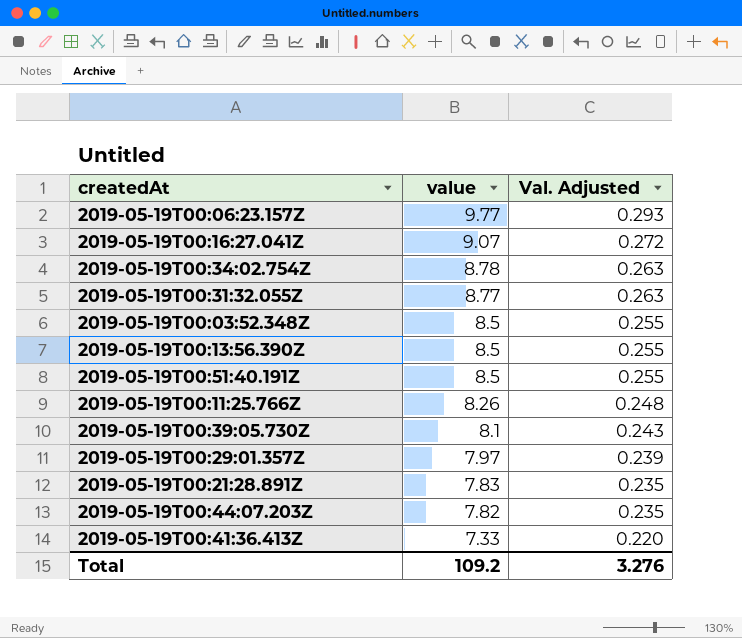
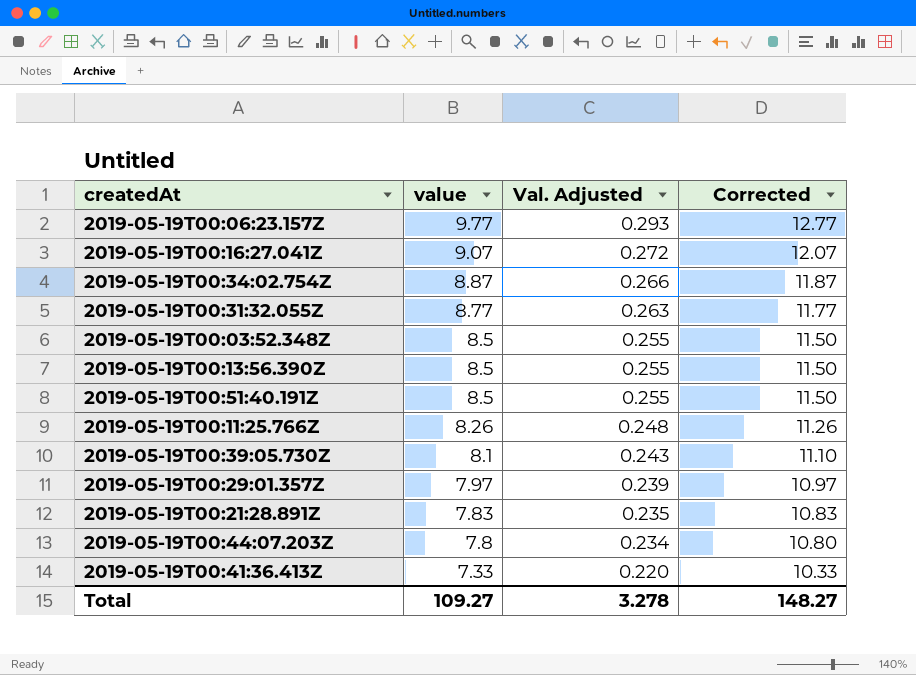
column Corrected | formula: none -> [value] + 3
2019-05-19T00:34:02.754Z | value: 8.78 -> 8.87
2019-05-19T00:34:02.754Z | Val. Adjusted: 0.263 -> 0.266
2019-05-19T00:44:07.203Z | value: 7.82 -> 7.8
2019-05-19T00:44:07.203Z | Val. Adjusted: 0.235 -> 0.234
Total | value: 109.2 -> 109.27
Total | Val. Adjusted: 3.276 -> 3.278

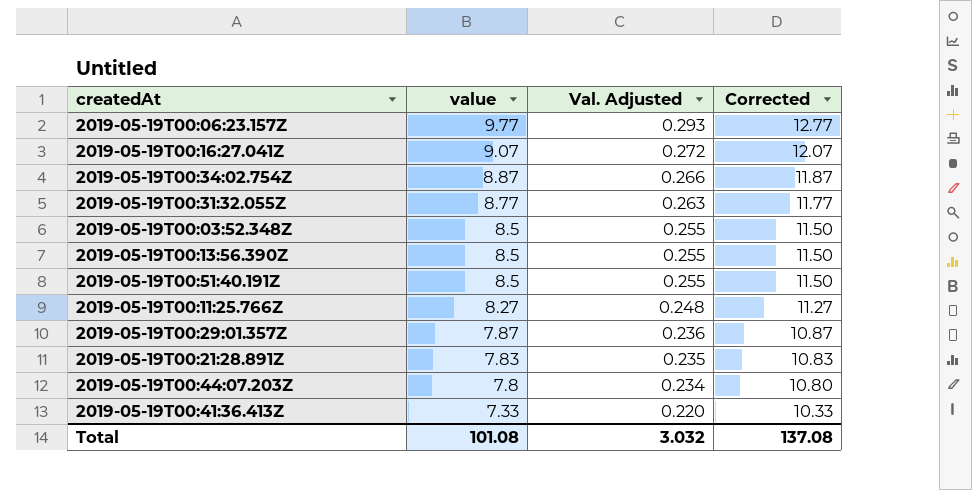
row 2019-05-19T00:39:05.730Z: 8.1 | 0.243 | 11.10 -> none
2019-05-19T00:11:25.766Z | value: 8.26 -> 8.27
2019-05-19T00:11:25.766Z | Corrected: 11.26 -> 11.27
2019-05-19T00:29:01.357Z | value: 7.97 -> 7.87
2019-05-19T00:29:01.357Z | Val. Adjusted: 0.239 -> 0.236
2019-05-19T00:29:01.357Z | Corrected: 10.97 -> 10.87
Total | value: 109.27 -> 101.08
Total | Val. Adjusted: 3.278 -> 3.032
Total | Corrected: 148.27 -> 137.08

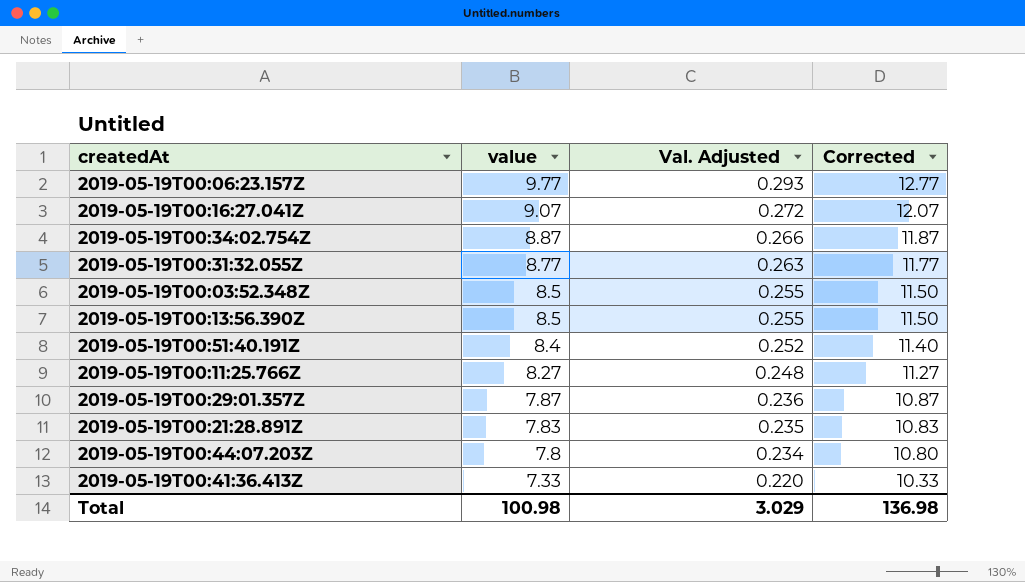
2019-05-19T00:51:40.191Z | value: 8.5 -> 8.4
2019-05-19T00:51:40.191Z | Val. Adjusted: 0.255 -> 0.252
2019-05-19T00:51:40.191Z | Corrected: 11.50 -> 11.40
Total | value: 101.08 -> 100.98
Total | Val. Adjusted: 3.032 -> 3.029
Total | Corrected: 137.08 -> 136.98

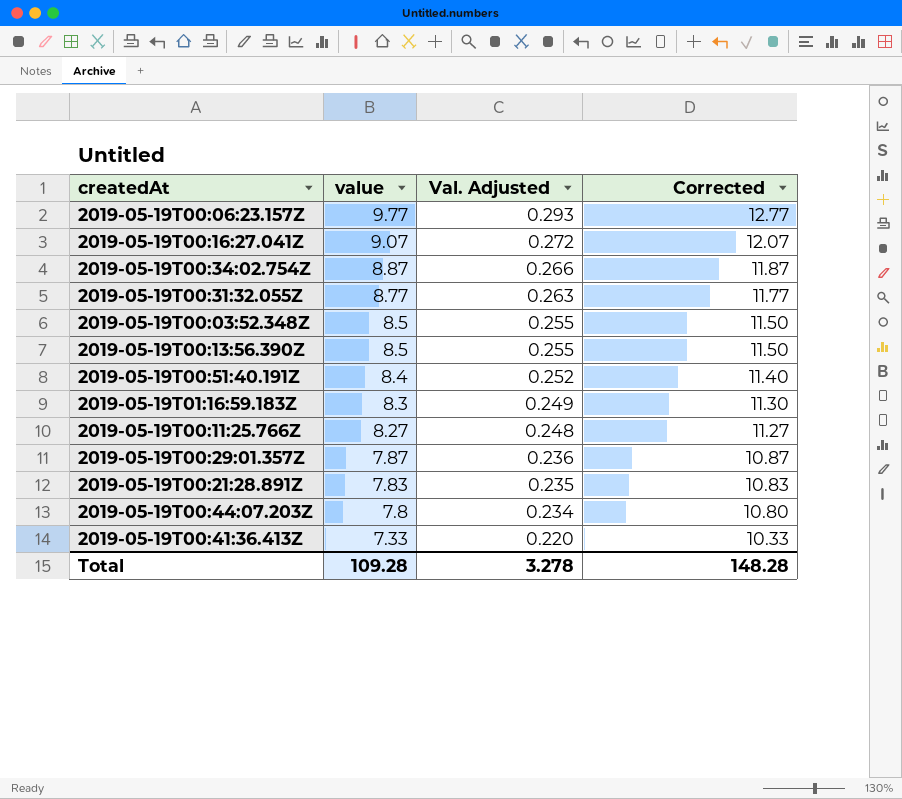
row 2019-05-19T01:16:59.183Z: none -> 8.3 | 0.249 | 11.30
Total | value: 100.98 -> 109.28
Total | Val. Adjusted: 3.029 -> 3.278
Total | Corrected: 136.98 -> 148.28

